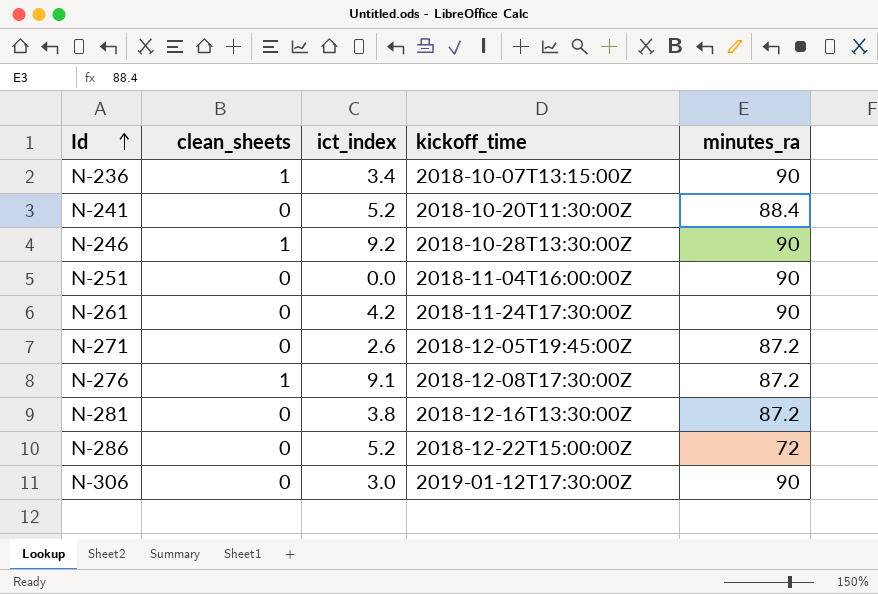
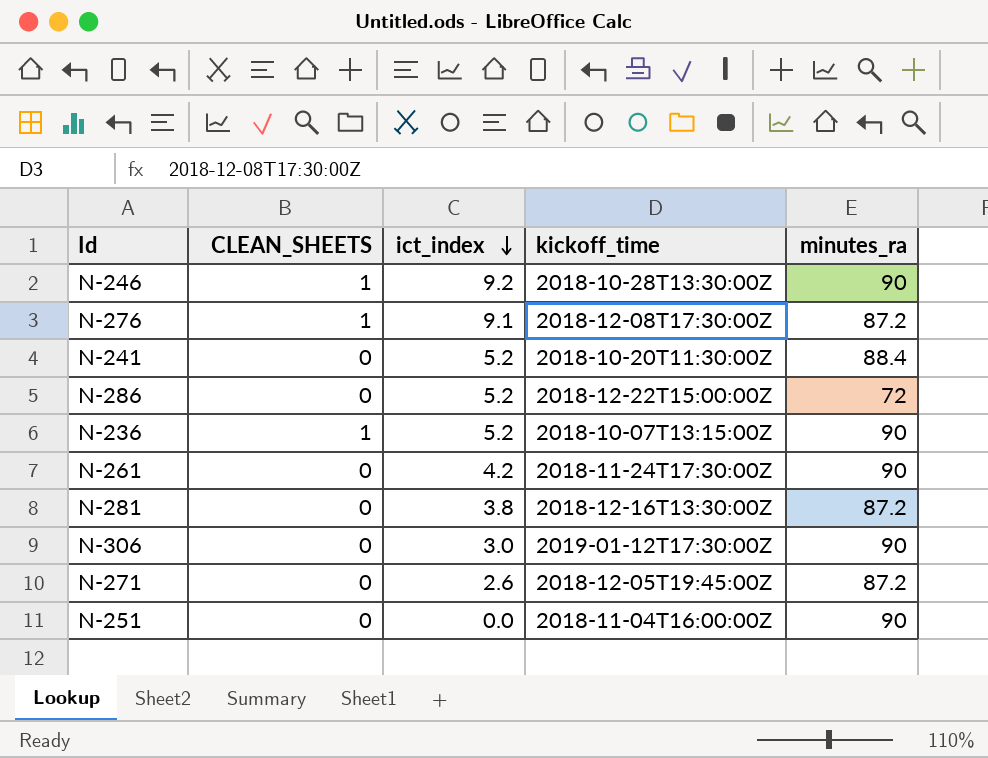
row order: Id ascending -> ict_index descending
column name: clean_sheets -> CLEAN_SHEETS
N-236 | ict_index: 3.4 -> 5.2

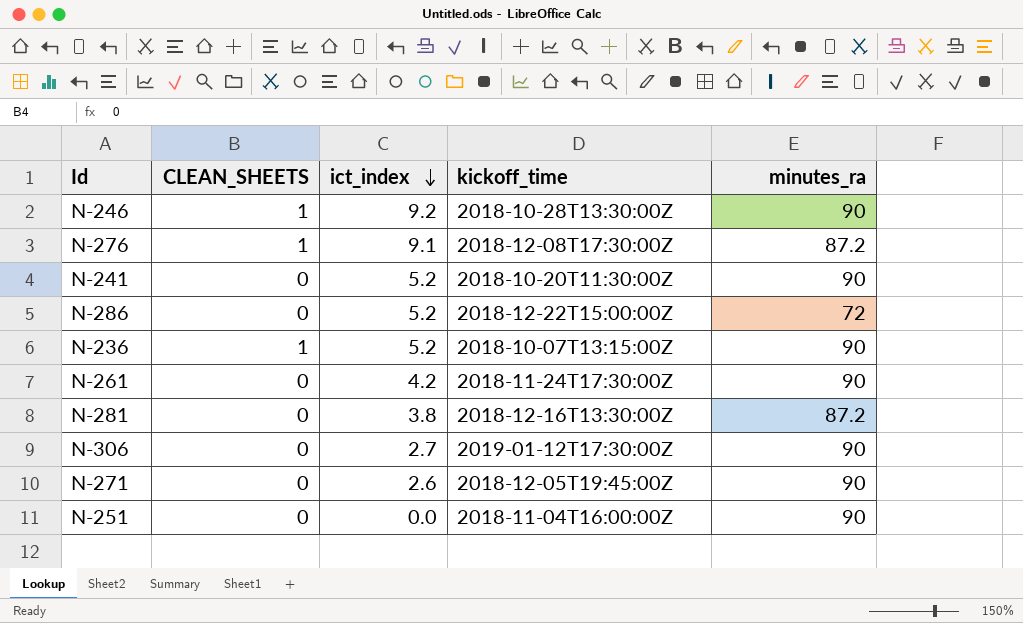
N-241 | minutes_ra: 88.4 -> 90
N-306 | ict_index: 3.0 -> 2.7
N-271 | minutes_ra: 87.2 -> 90

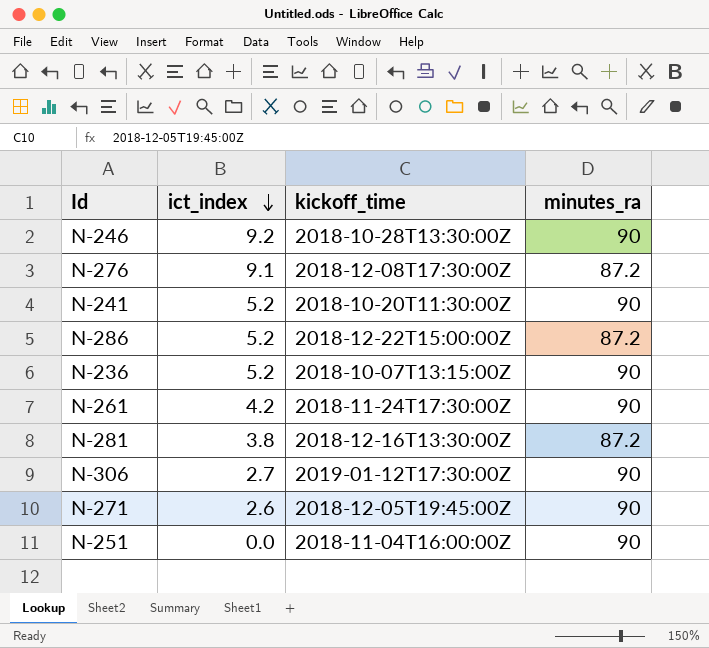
column CLEAN_SHEETS | position: 2 -> none
N-286 | minutes_ra: 72 -> 87.2

